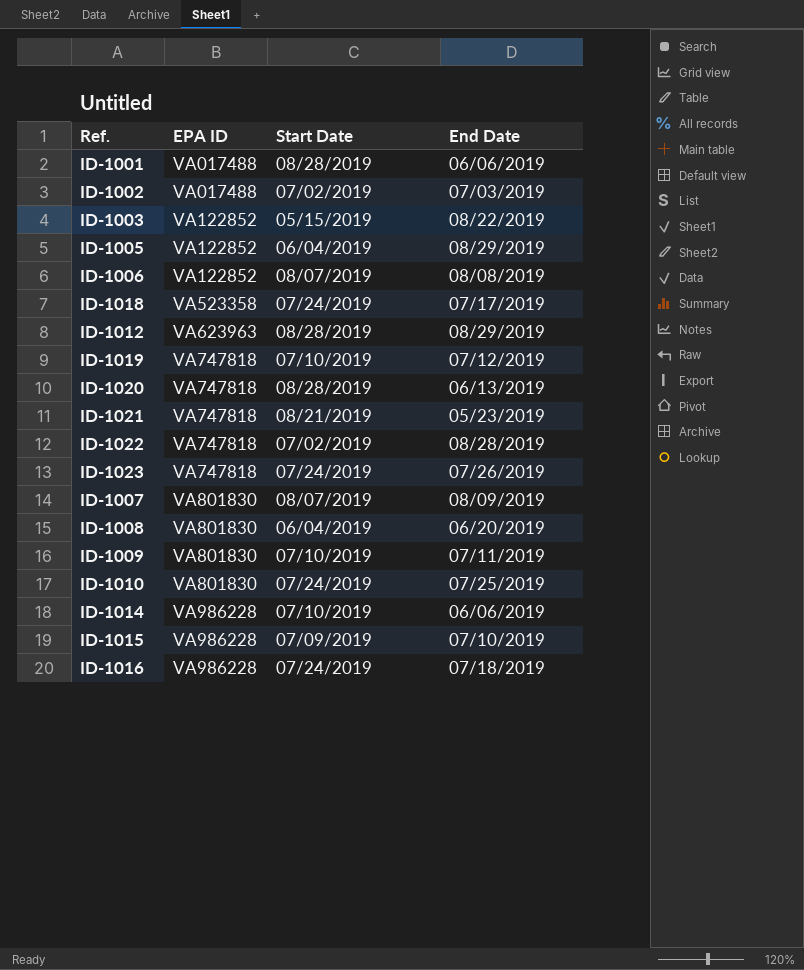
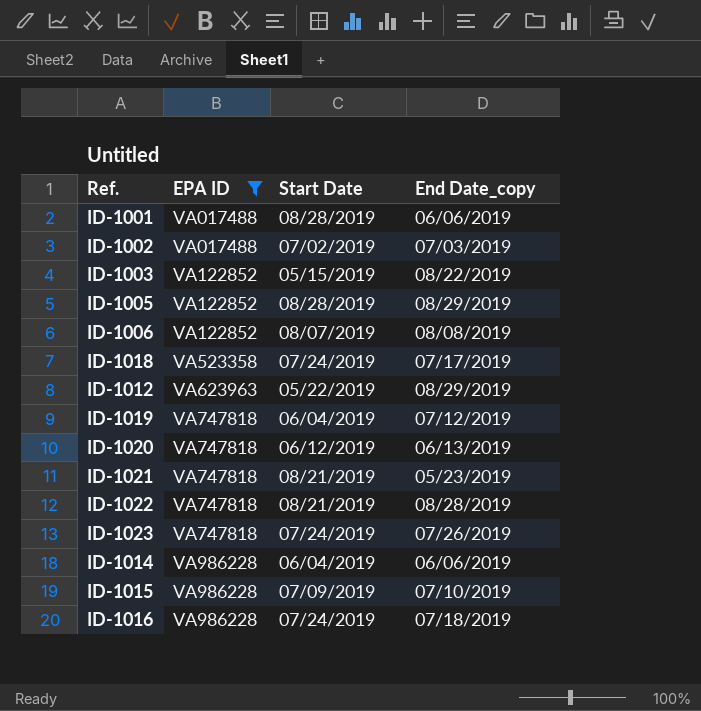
filter: none -> EPA ID != VA801830
column name: End Date -> End Date_copy
ID-1005 | Start Date: 06/04/2019 -> 08/28/2019
ID-1012 | Start Date: 08/28/2019 -> 05/22/2019
ID-1019 | Start Date: 07/10/2019 -> 06/04/2019
ID-1020 | Start Date: 08/28/2019 -> 06/12/2019
ID-1022 | Start Date: 07/02/2019 -> 08/21/2019
ID-1014 | Start Date: 07/10/2019 -> 06/04/2019

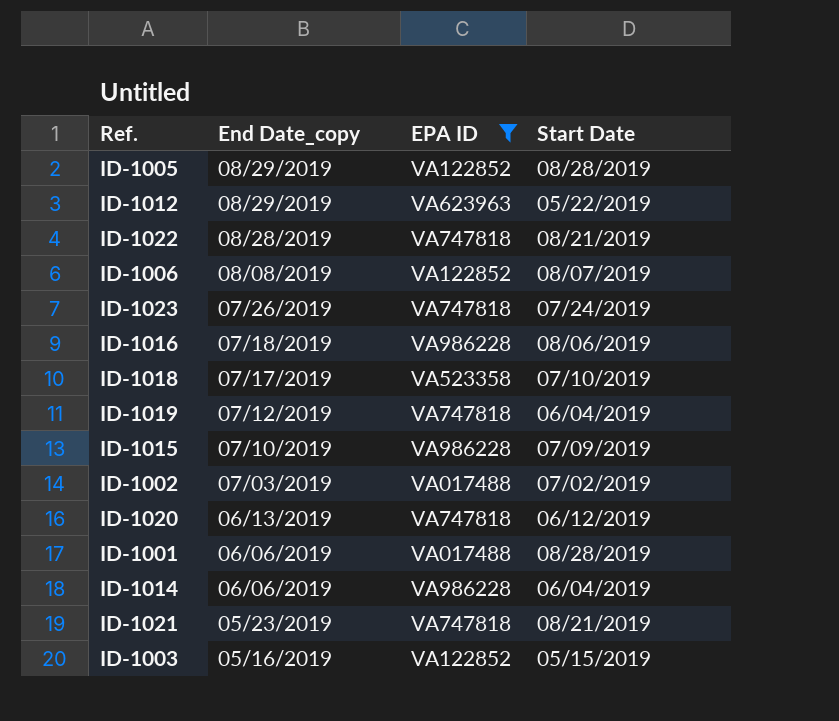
row order: EPA ID ascending -> End Date_copy descending
column End Date_copy | position: 4 -> 2
ID-1016 | Start Date: 07/24/2019 -> 08/06/2019
ID-1018 | Start Date: 07/24/2019 -> 07/10/2019
ID-1003 | End Date_copy: 08/22/2019 -> 05/16/2019

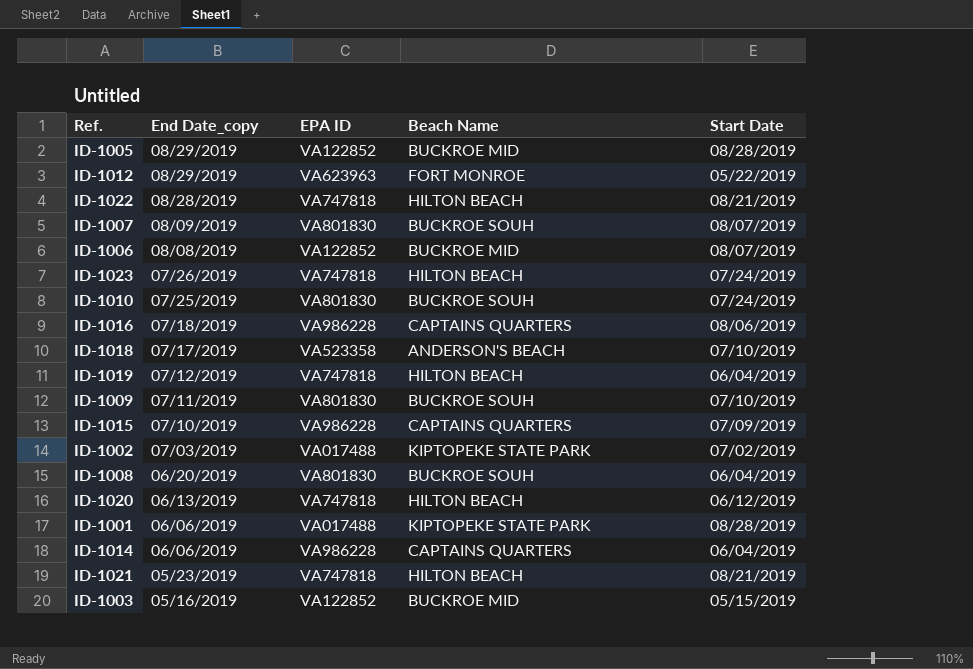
filter: EPA ID != VA801830 -> none
column Beach Name | position: none -> 4

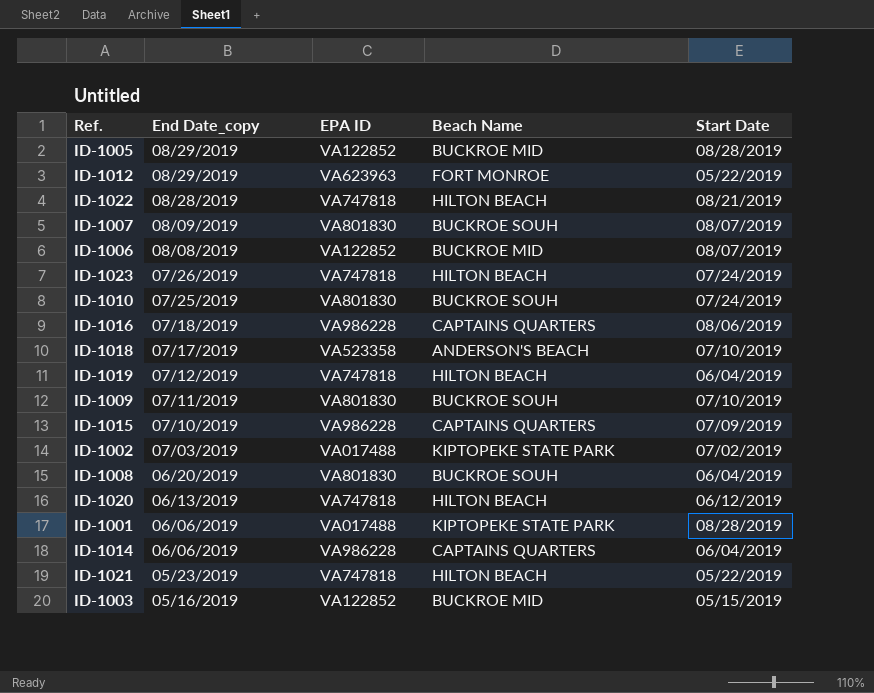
ID-1021 | Start Date: 08/21/2019 -> 05/22/2019

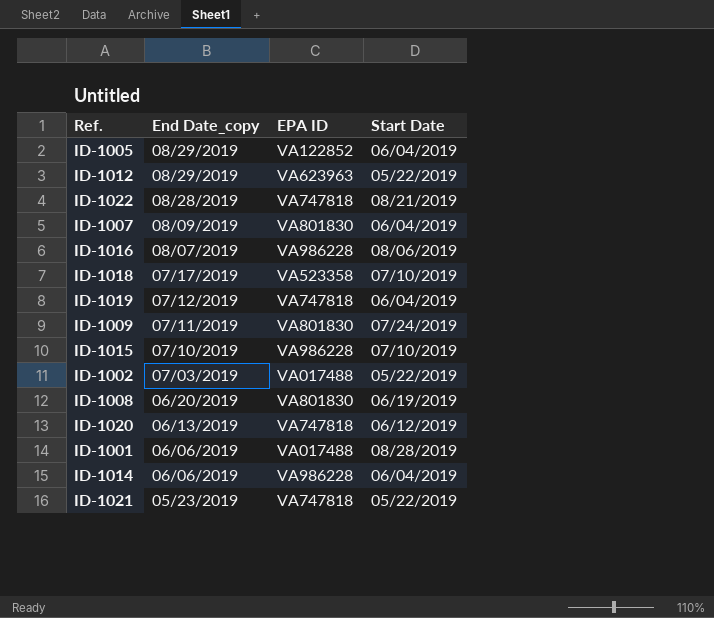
column Beach Name | position: 4 -> none
row ID-1006: 08/08/2019 | VA122852 | BUCKROE MID | 08/07/2019 -> none
row ID-1023: 07/26/2019 | VA747818 | HILTON BEACH | 07/24/2019 -> none
row ID-1010: 07/25/2019 | VA801830 | BUCKROE SOUH | 07/24/2019 -> none
row ID-1003: 05/16/2019 | VA122852 | BUCKROE MID | 05/15/2019 -> none
ID-1005 | Start Date: 08/28/2019 -> 06/04/2019
ID-1007 | Start Date: 08/07/2019 -> 06/04/2019
ID-1016 | End Date_copy: 07/18/2019 -> 08/07/2019
ID-1009 | Start Date: 07/10/2019 -> 07/24/2019
ID-1015 | Start Date: 07/09/2019 -> 07/10/2019
ID-1002 | Start Date: 07/02/2019 -> 05/22/2019
ID-1008 | Start Date: 06/04/2019 -> 06/19/2019

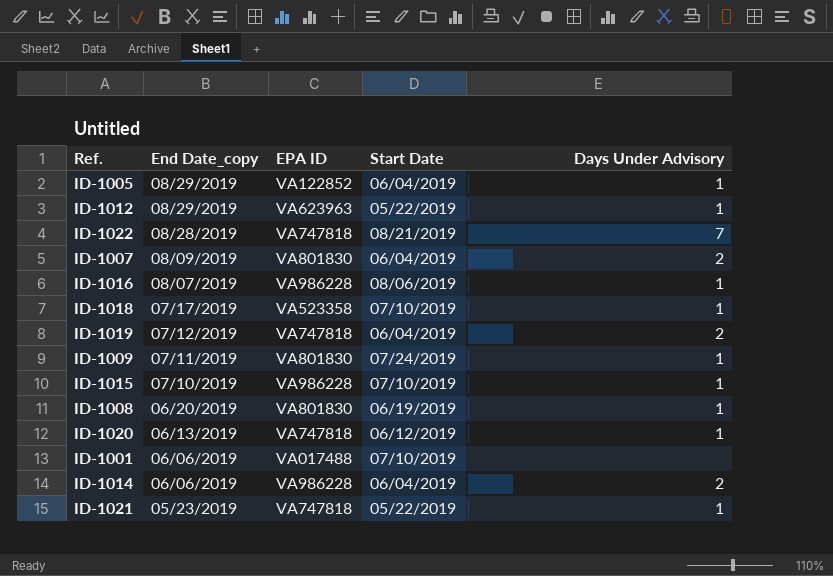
column Days Under Advisory | position: none -> 5
row ID-1002: 07/03/2019 | VA017488 | 05/22/2019 -> none
ID-1001 | Start Date: 08/28/2019 -> 07/10/2019

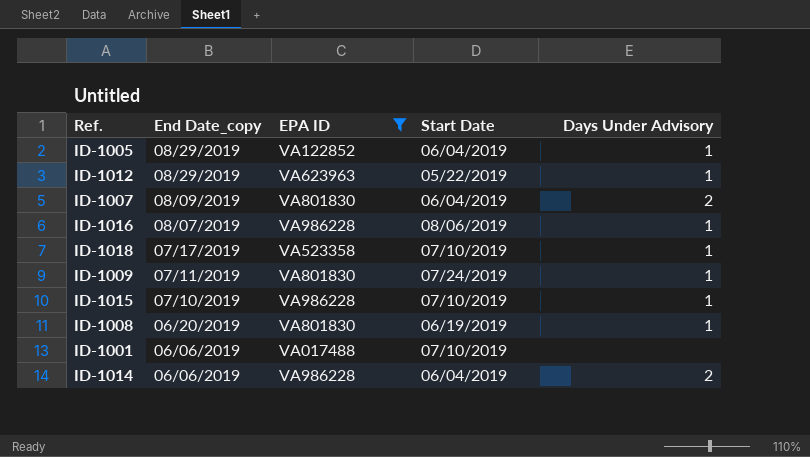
filter: none -> EPA ID != VA747818

